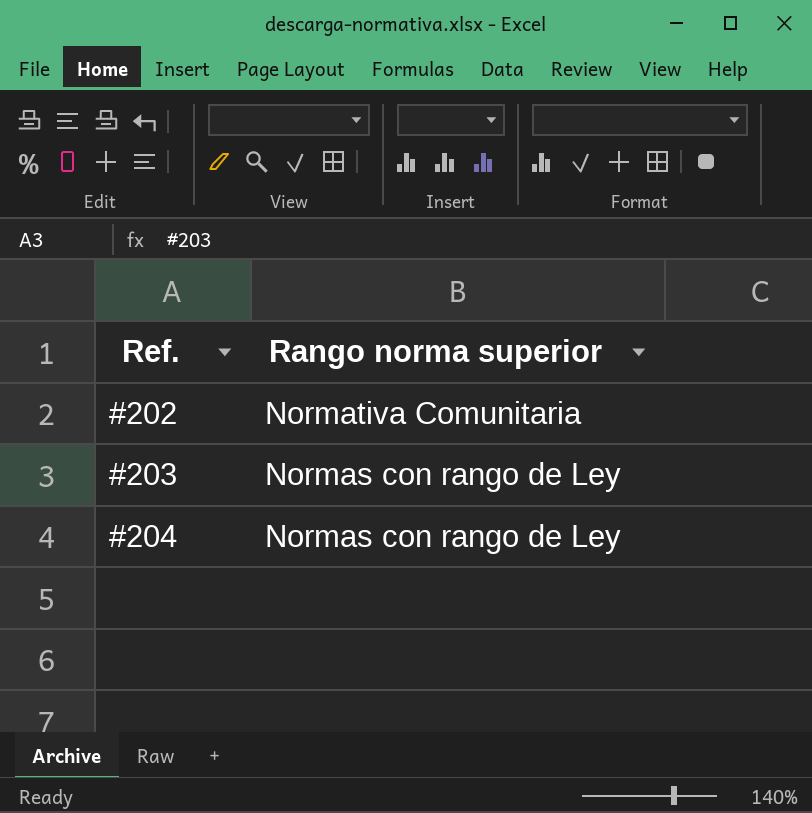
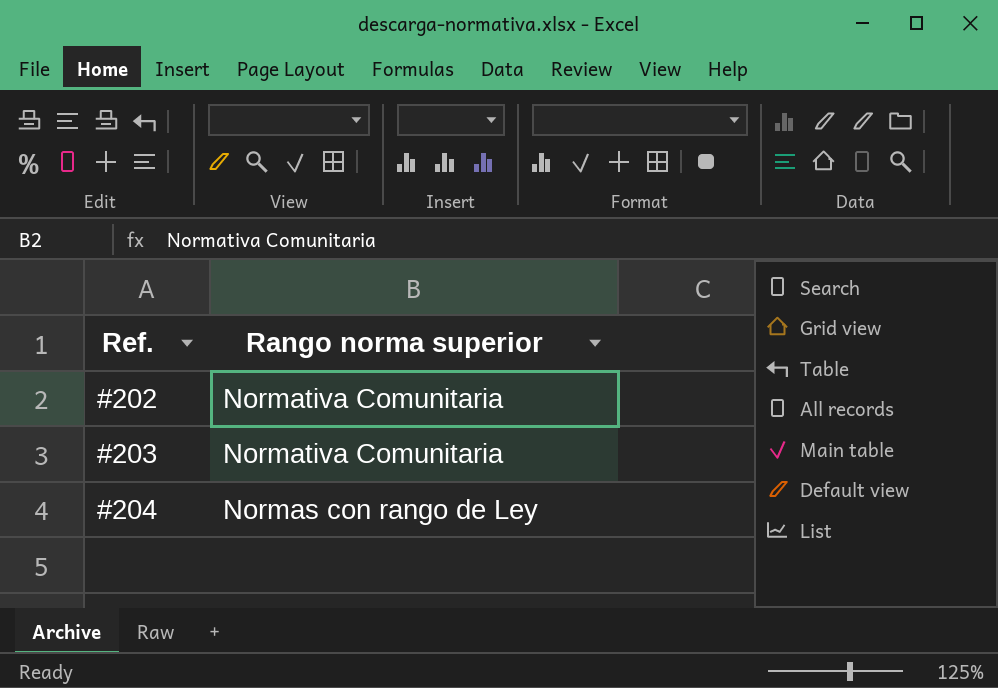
#203 | Rango norma superior: Normas con rango de Ley -> Normativa Comunitaria

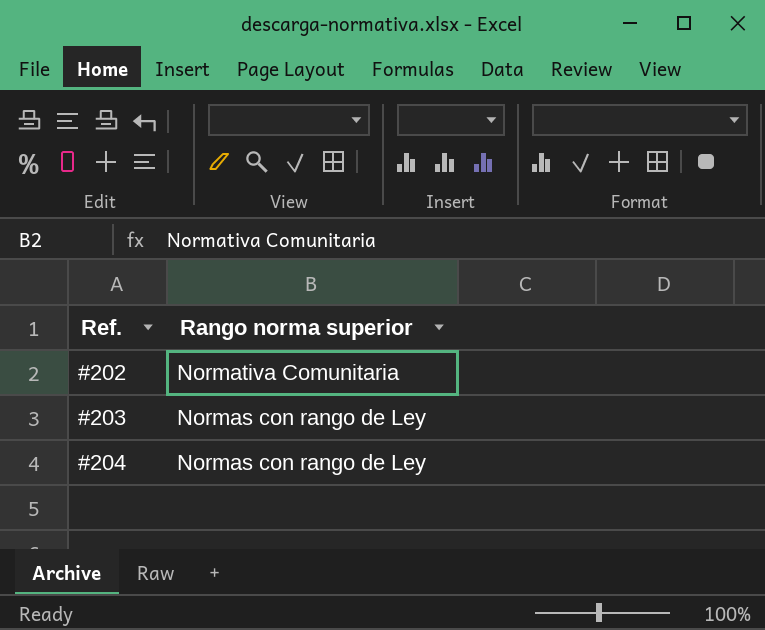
#203 | Rango norma superior: Normativa Comunitaria -> Normas con rango de Ley

